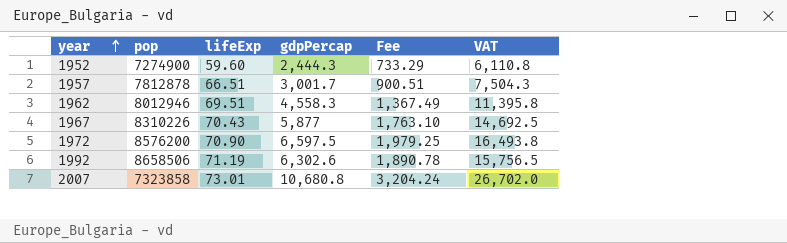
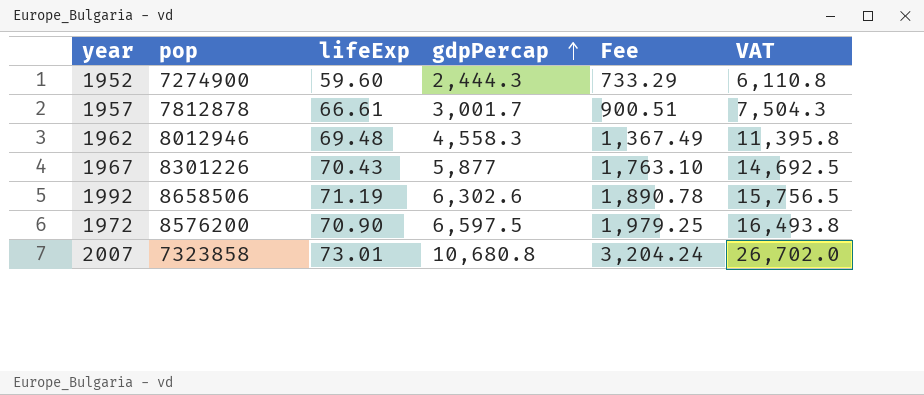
row order: year ascending -> gdpPercap ascending
1957 | lifeExp: 66.51 -> 66.61
1962 | lifeExp: 69.51 -> 69.48
1967 | pop: 8310226 -> 8301226

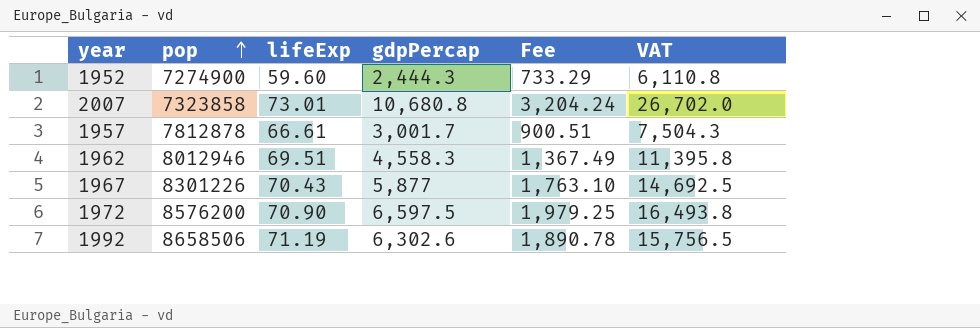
row order: gdpPercap ascending -> pop ascending
1962 | lifeExp: 69.48 -> 69.51

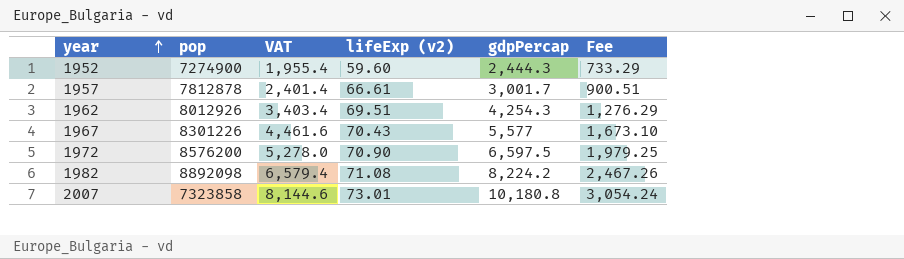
row order: pop ascending -> year ascending
column VAT | formula: [gdpPercap] * 2.5 -> [gdpPercap] * 0.8
column VAT | position: 6 -> 3
column name: lifeExp -> lifeExp (v2)
row 1992: 8658506 | 71.19 | 6,302.6 | 1,890.78 | 15,756.5 -> none
1962 | pop: 8012946 -> 8012926
1962 | gdpPercap: 4,558.3 -> 4,254.3
1962 | Fee: 1,367.49 -> 1,276.29
1967 | gdpPercap: 5,877 -> 5,577
1967 | Fee: 1,763.10 -> 1,673.10
row 1982: none -> 8892098 | 6,579.4 | 71.08 | 8,224.2 | 2,467.26
2007 | gdpPercap: 10,680.8 -> 10,180.8
2007 | Fee: 3,204.24 -> 3,054.24

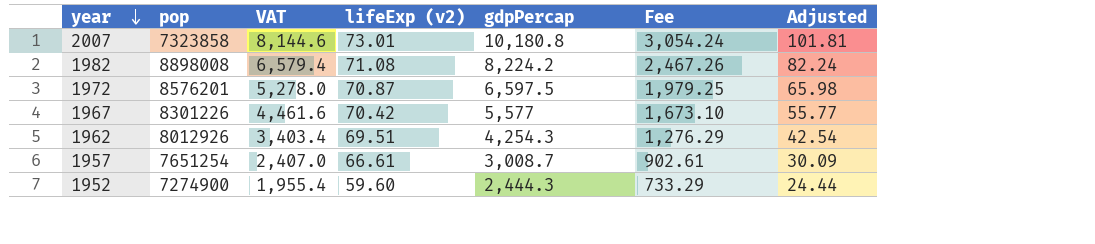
row order: year ascending -> year descending
column Adjusted | formula: none -> [gdpPercap] * 0.01
1982 | pop: 8892098 -> 8898008
1972 | pop: 8576200 -> 8576201
1972 | lifeExp (v2): 70.90 -> 70.87
1967 | lifeExp (v2): 70.43 -> 70.42
1957 | pop: 7812878 -> 7651254
1957 | VAT: 2,401.4 -> 2,407.0
1957 | gdpPercap: 3,001.7 -> 3,008.7
1957 | Fee: 900.51 -> 902.61

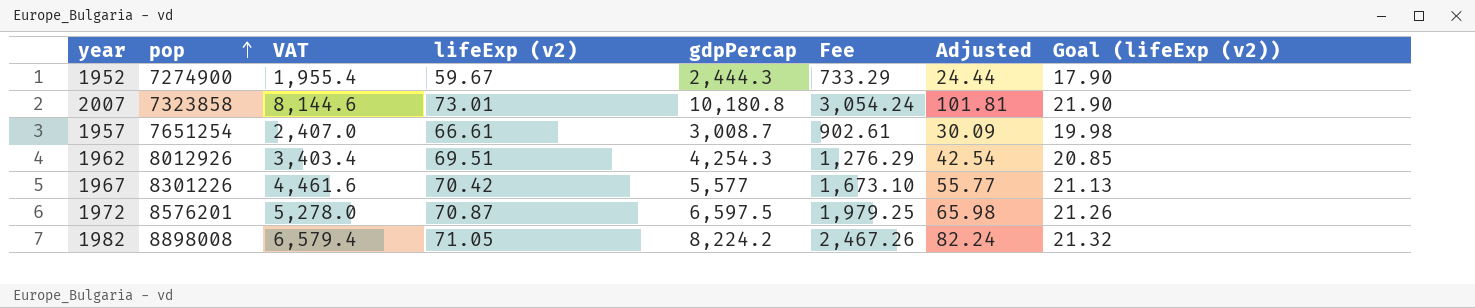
row order: year descending -> pop ascending
column Goal (lifeExp (v2)) | formula: none -> [lifeExp (v2)] * 0.3
1952 | lifeExp (v2): 59.60 -> 59.67
1982 | lifeExp (v2): 71.08 -> 71.05

